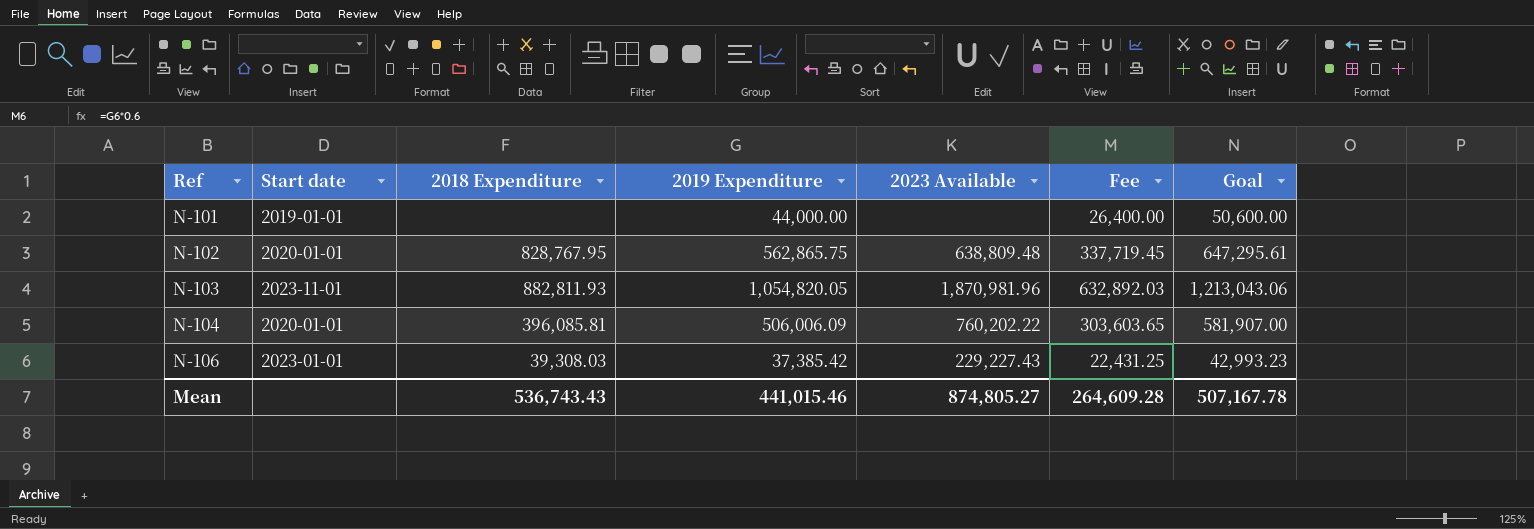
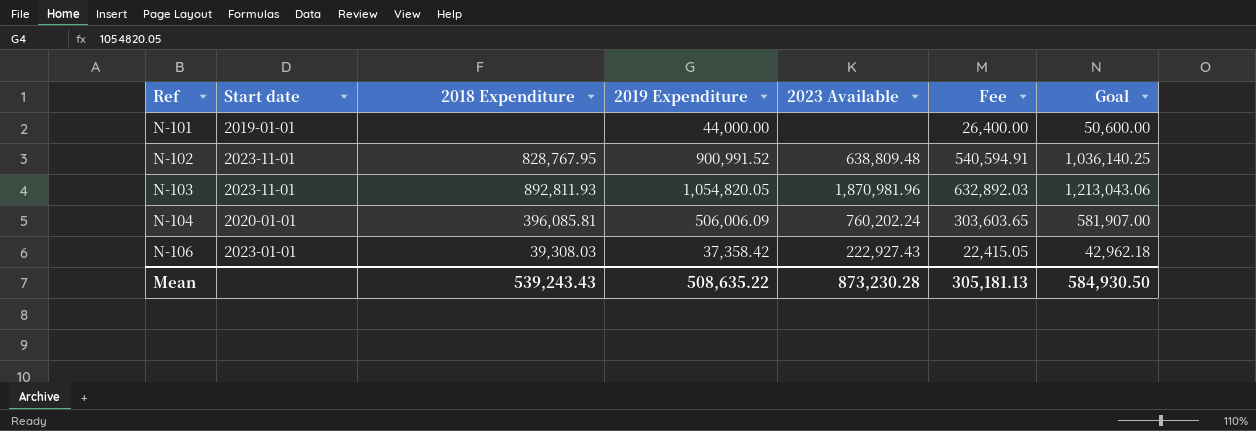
N-102 | Start date: 2020-01-01 -> 2023-11-01
N-102 | 2019 Expenditure: 562,865.75 -> 900,991.52
N-102 | Fee: 337,719.45 -> 540,594.91
N-102 | Goal: 647,295.61 -> 1,036,140.25
N-103 | 2018 Expenditure: 882,811.93 -> 892,811.93
N-104 | 2023 Available: 760,202.22 -> 760,202.24
N-106 | 2019 Expenditure: 37,385.42 -> 37,358.42
N-106 | 2023 Available: 229,227.43 -> 222,927.43
N-106 | Fee: 22,431.25 -> 22,415.05
N-106 | Goal: 42,993.23 -> 42,962.18
Mean | 2018 Expenditure: 536,743.43 -> 539,243.43
Mean | 2019 Expenditure: 441,015.46 -> 508,635.22
Mean | 2023 Available: 874,805.27 -> 873,230.28
Mean | Fee: 264,609.28 -> 305,181.13
Mean | Goal: 507,167.78 -> 584,930.50

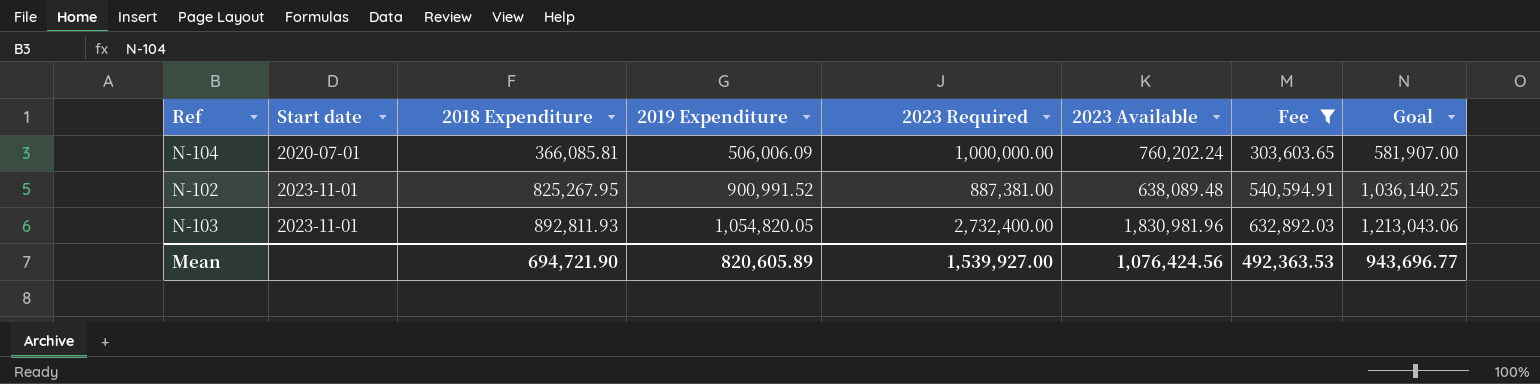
filter: none -> Fee >= 303,603.65
row order: Ref ascending -> Start date ascending
column 2023 Required | position: none -> 5
N-104 | Start date: 2020-01-01 -> 2020-07-01
N-104 | 2018 Expenditure: 396,085.81 -> 366,085.81
N-102 | 2018 Expenditure: 828,767.95 -> 825,267.95
N-102 | 2023 Available: 638,809.48 -> 638,089.48
N-103 | 2023 Available: 1,870,981.96 -> 1,830,981.96
Mean | 2018 Expenditure: 539,243.43 -> 694,721.90
Mean | 2019 Expenditure: 508,635.22 -> 820,605.89
Mean | 2023 Available: 873,230.28 -> 1,076,424.56
Mean | Fee: 305,181.13 -> 492,363.53
Mean | Goal: 584,930.50 -> 943,696.77

